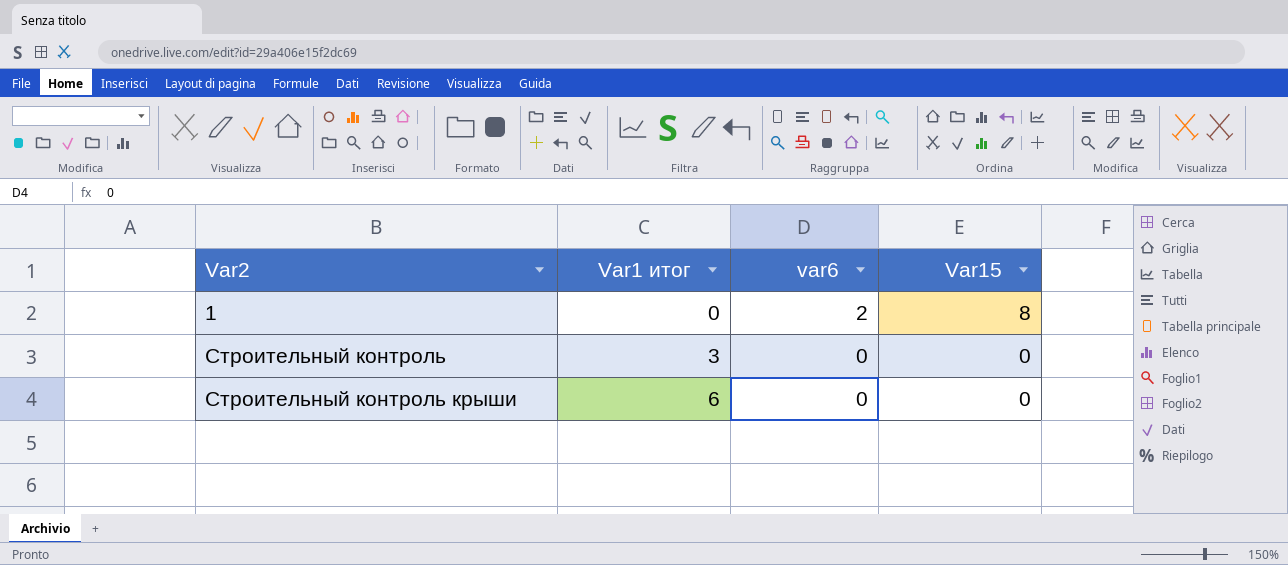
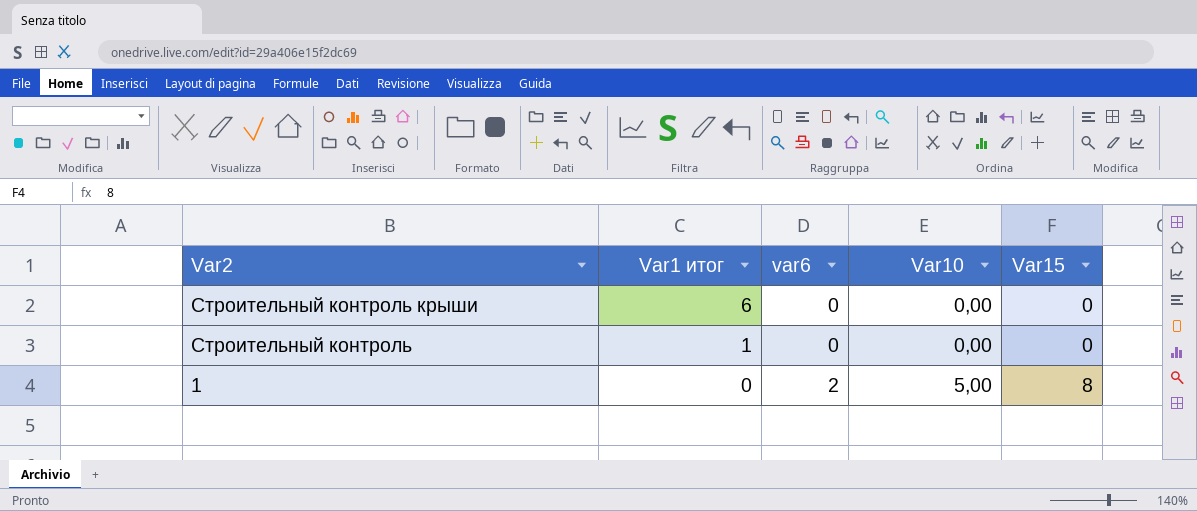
row order: Var2 ascending -> Var2 descending
column Var10 | position: none -> 4
Строительный контроль | Var1 итог: 3 -> 1

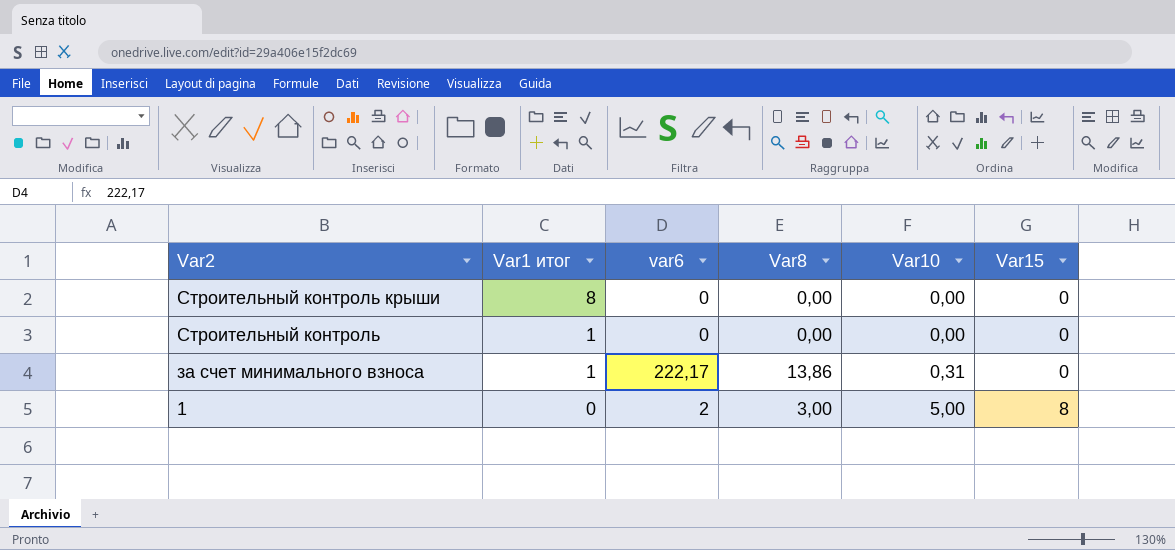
column Var8 | position: none -> 4
Строительный контроль крыши | Var1 итог: 6 -> 8
row за счет минимального взноса: none -> 1 | 222,17 | 13,86 | 0,31 | 0

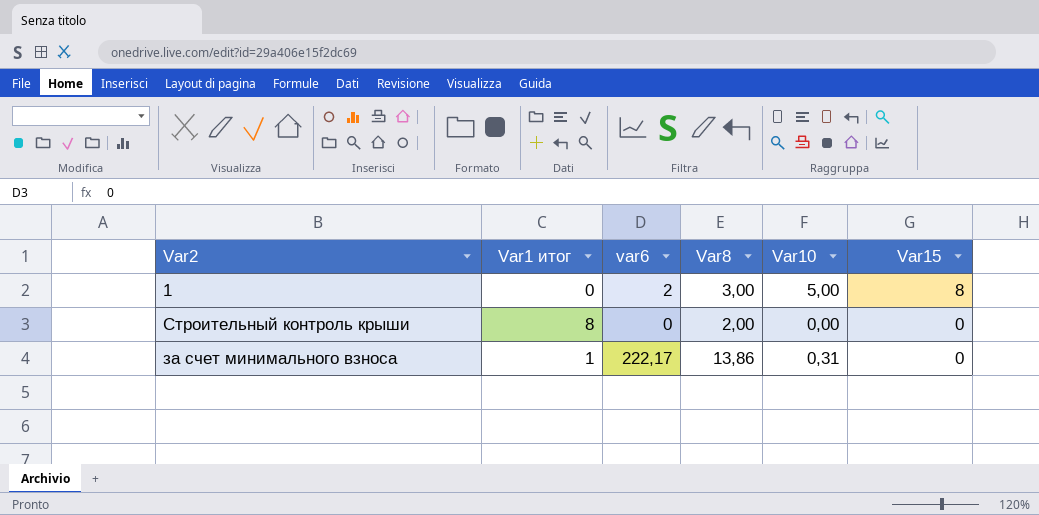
row order: Var2 descending -> Var15 descending
row Строительный контроль: 1 | 0 | 0,00 | 0,00 | 0 -> none
Строительный контроль крыши | Var8: 0,00 -> 2,00

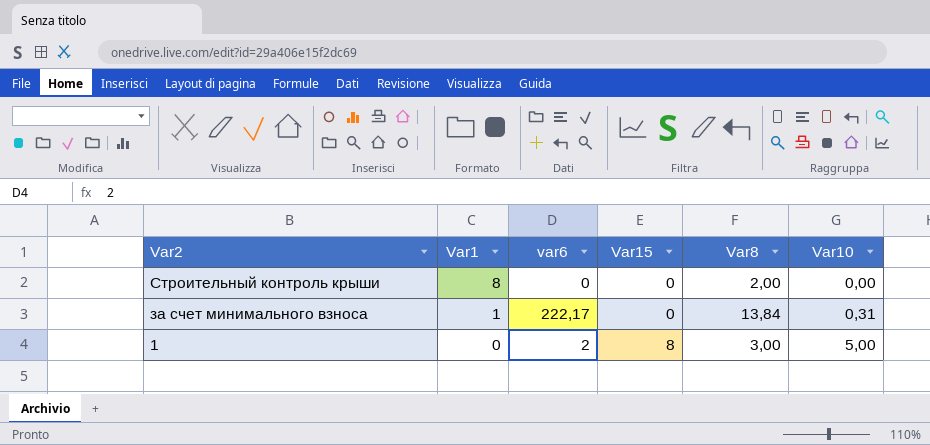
row order: Var15 descending -> Var2 descending
column name: Var1 итог -> Var1
column Var15 | position: 6 -> 4
за счет минимального взноса | Var8: 13,86 -> 13,84

